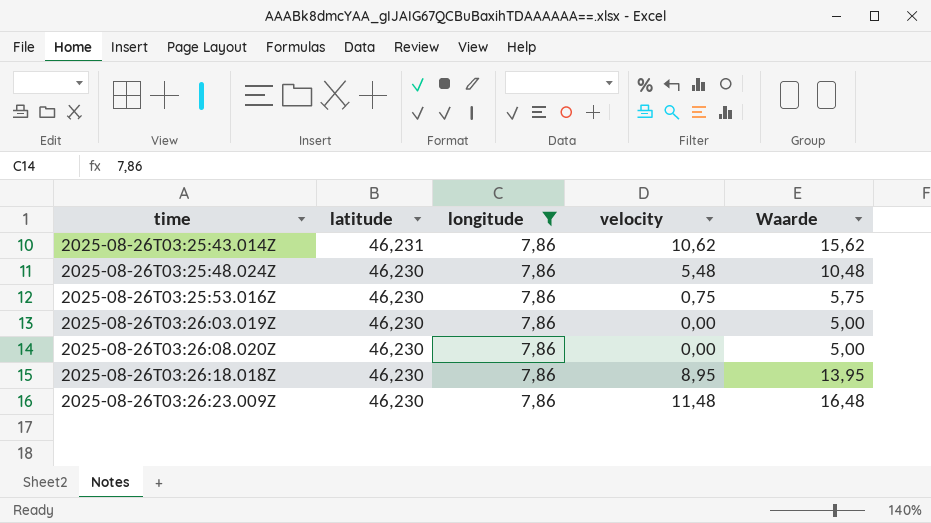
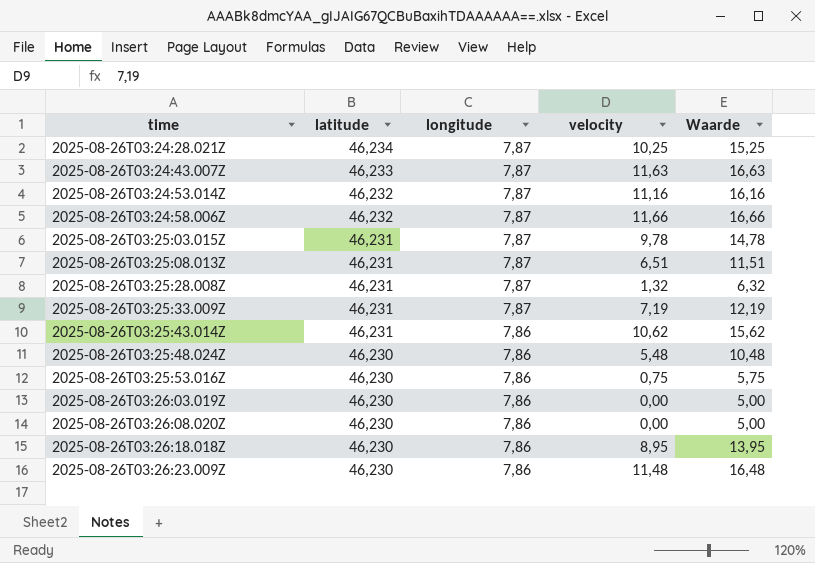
filter: longitude = 7,86 -> none

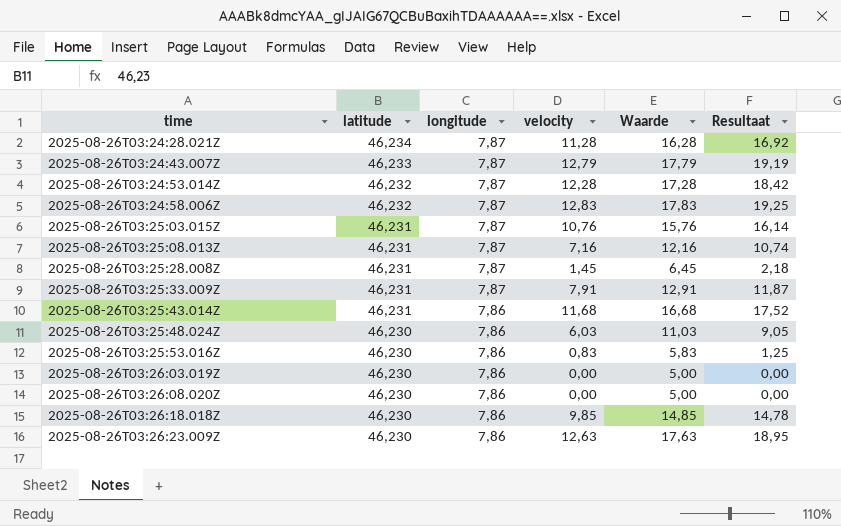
column Resultaat | formula: none -> [velocity] * 1,5
2025-08-26T03:24:28.021Z | velocity: 10,25 -> 11,28
2025-08-26T03:24:28.021Z | Waarde: 15,25 -> 16,28
2025-08-26T03:24:43.007Z | velocity: 11,63 -> 12,79
2025-08-26T03:24:43.007Z | Waarde: 16,63 -> 17,79
2025-08-26T03:24:53.014Z | velocity: 11,16 -> 12,28
2025-08-26T03:24:53.014Z | Waarde: 16,16 -> 17,28
2025-08-26T03:24:58.006Z | velocity: 11,66 -> 12,83
2025-08-26T03:24:58.006Z | Waarde: 16,66 -> 17,83
2025-08-26T03:25:03.015Z | velocity: 9,78 -> 10,76
2025-08-26T03:25:03.015Z | Waarde: 14,78 -> 15,76
2025-08-26T03:25:08.013Z | velocity: 6,51 -> 7,16
2025-08-26T03:25:08.013Z | Waarde: 11,51 -> 12,16
2025-08-26T03:25:28.008Z | velocity: 1,32 -> 1,45
2025-08-26T03:25:28.008Z | Waarde: 6,32 -> 6,45
2025-08-26T03:25:33.009Z | velocity: 7,19 -> 7,91
2025-08-26T03:25:33.009Z | Waarde: 12,19 -> 12,91
2025-08-26T03:25:43.014Z | velocity: 10,62 -> 11,68
2025-08-26T03:25:43.014Z | Waarde: 15,62 -> 16,68
2025-08-26T03:25:48.024Z | velocity: 5,48 -> 6,03
2025-08-26T03:25:48.024Z | Waarde: 10,48 -> 11,03
2025-08-26T03:25:53.016Z | velocity: 0,75 -> 0,83
2025-08-26T03:25:53.016Z | Waarde: 5,75 -> 5,83
2025-08-26T03:26:18.018Z | velocity: 8,95 -> 9,85
2025-08-26T03:26:18.018Z | Waarde: 13,95 -> 14,85
2025-08-26T03:26:23.009Z | velocity: 11,48 -> 12,63
2025-08-26T03:26:23.009Z | Waarde: 16,48 -> 17,63

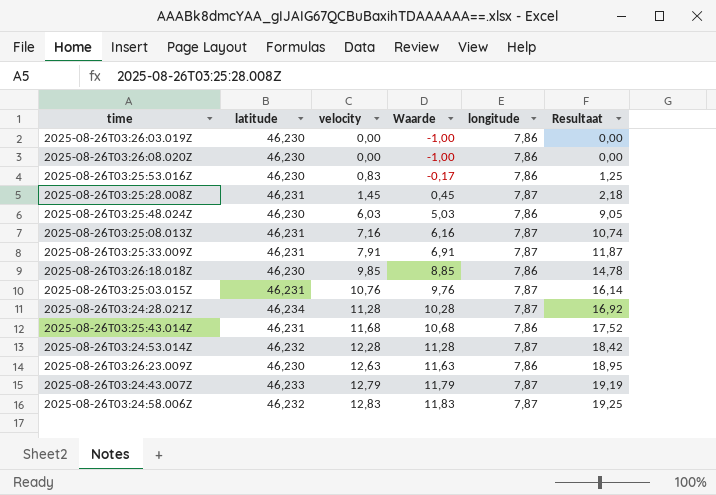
row order: time ascending -> velocity ascending
column Waarde | formula: [velocity] + 5 -> [velocity] - 1
column longitude | position: 3 -> 5

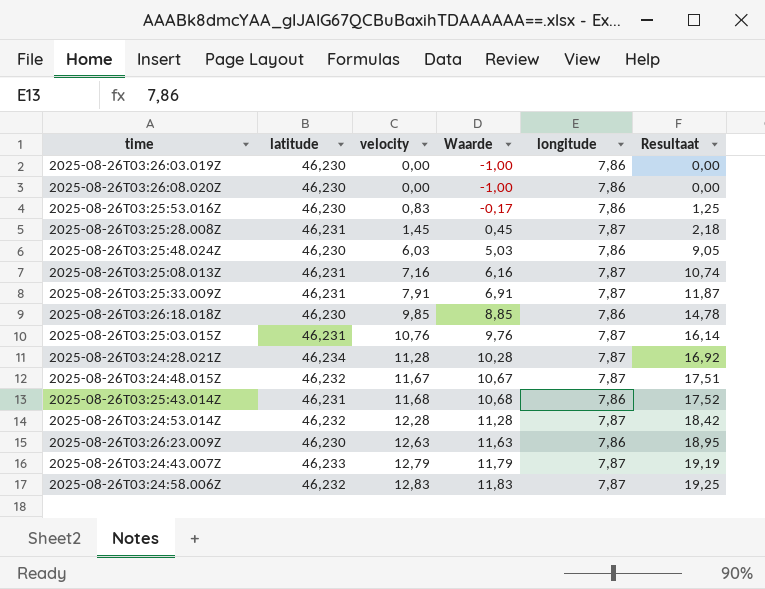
row 2025-08-26T03:24:48.015Z: none -> 46,232 | 11,67 | 10,67 | 7,87 | 17,51

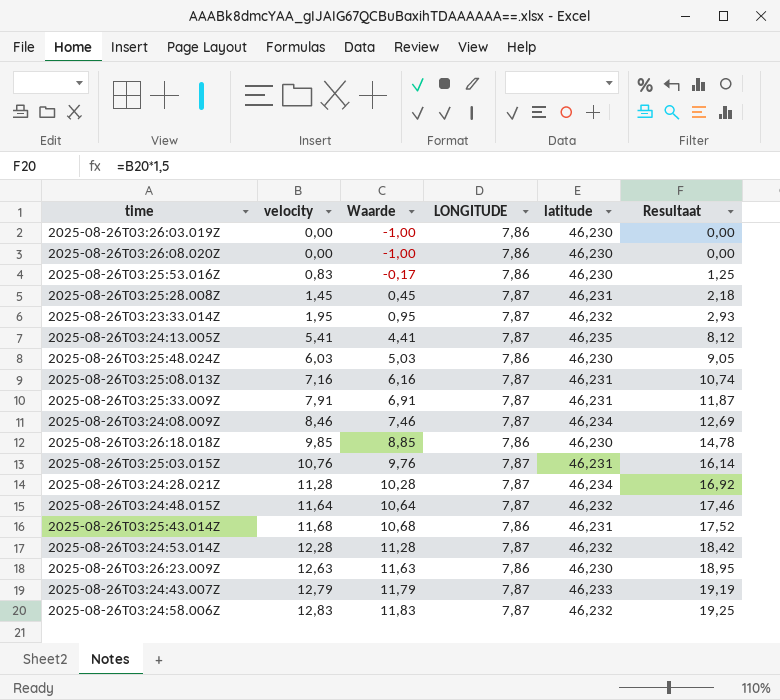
column name: longitude -> LONGITUDE
column latitude | position: 2 -> 5
row 2025-08-26T03:23:33.014Z: none -> 1,95 | 0,95 | 7,87 | 46,232 | 2,93
row 2025-08-26T03:24:13.005Z: none -> 5,41 | 4,41 | 7,87 | 46,235 | 8,12
row 2025-08-26T03:24:08.009Z: none -> 8,46 | 7,46 | 7,87 | 46,234 | 12,69
2025-08-26T03:24:48.015Z | velocity: 11,67 -> 11,64
2025-08-26T03:24:48.015Z | Waarde: 10,67 -> 10,64
2025-08-26T03:24:48.015Z | Resultaat: 17,51 -> 17,46

